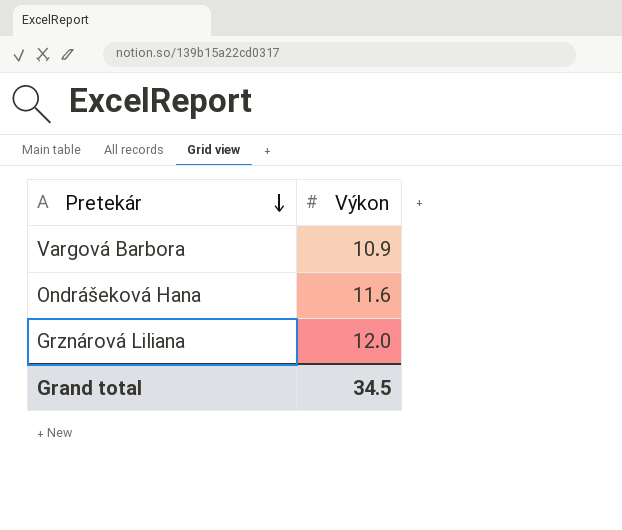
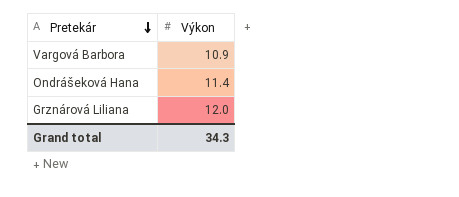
Ondrášeková Hana | Výkon: 11.6 -> 11.4
Grand total | Výkon: 34.5 -> 34.3

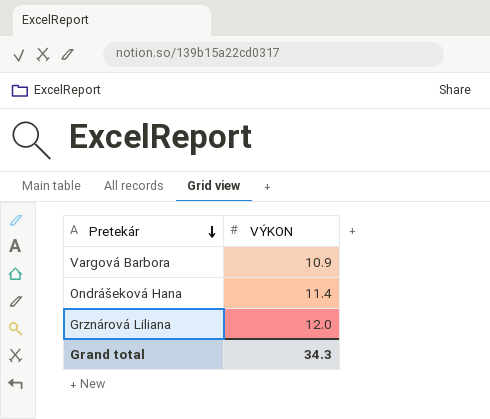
column name: Výkon -> VÝKON

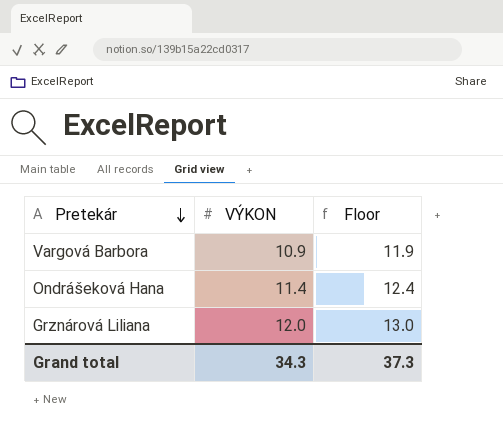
column Floor | formula: none -> [VÝKON] + 1

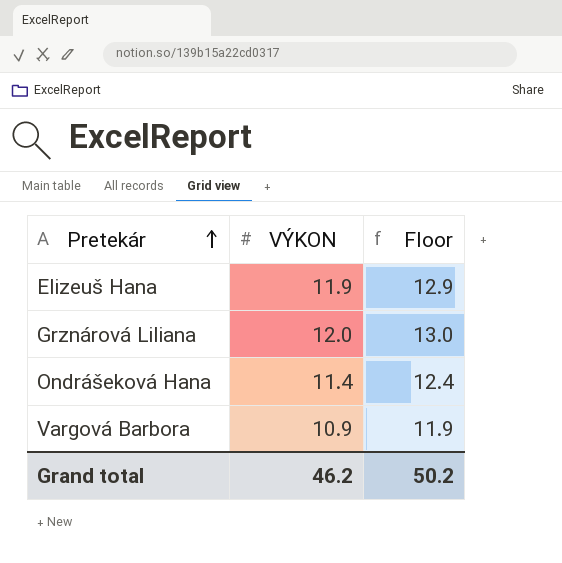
row order: Pretekár descending -> Pretekár ascending
row Elizeuš Hana: none -> 11.9 | 12.9
Grand total | VÝKON: 34.3 -> 46.2
Grand total | Floor: 37.3 -> 50.2

